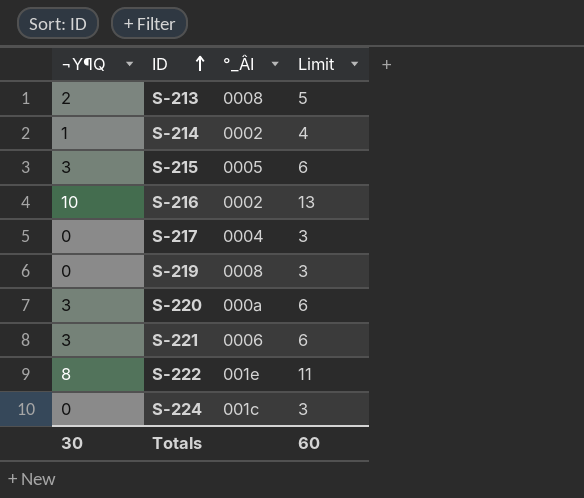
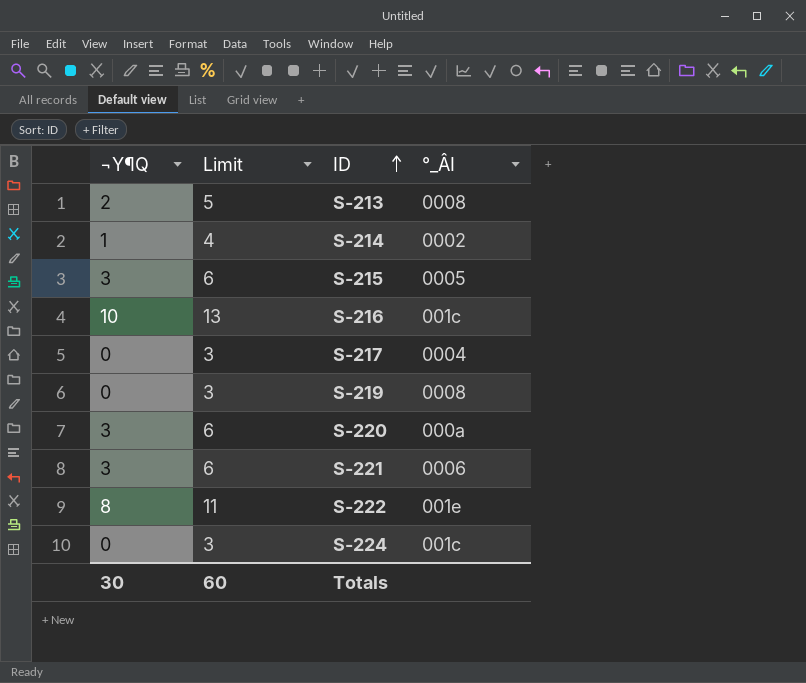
column Limit | position: 4 -> 2
S-216 | °_ÂI: 0002 -> 001c

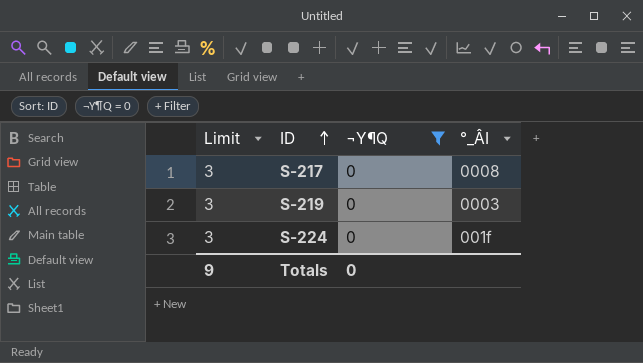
filter: none -> ¬Y¶Q = 0
column ¬Y¶Q | position: 1 -> 3
S-217 | °_ÂI: 0004 -> 0008
S-219 | °_ÂI: 0008 -> 0003
S-224 | °_ÂI: 001c -> 001f
Totals | Limit: 60 -> 9
Totals | ¬Y¶Q: 30 -> 0

